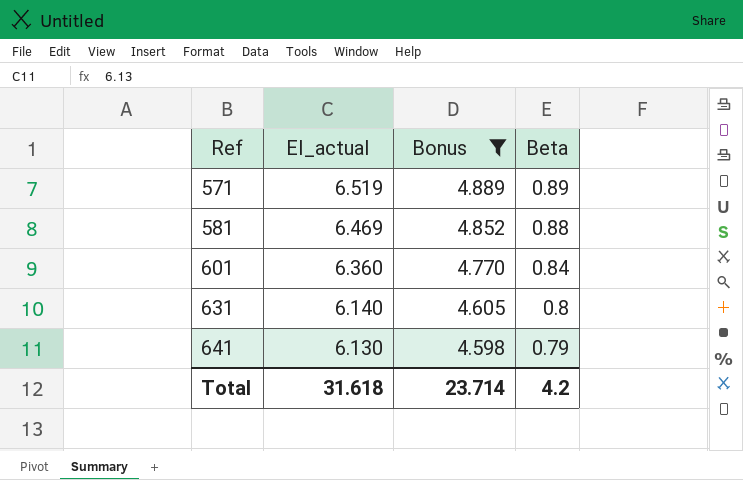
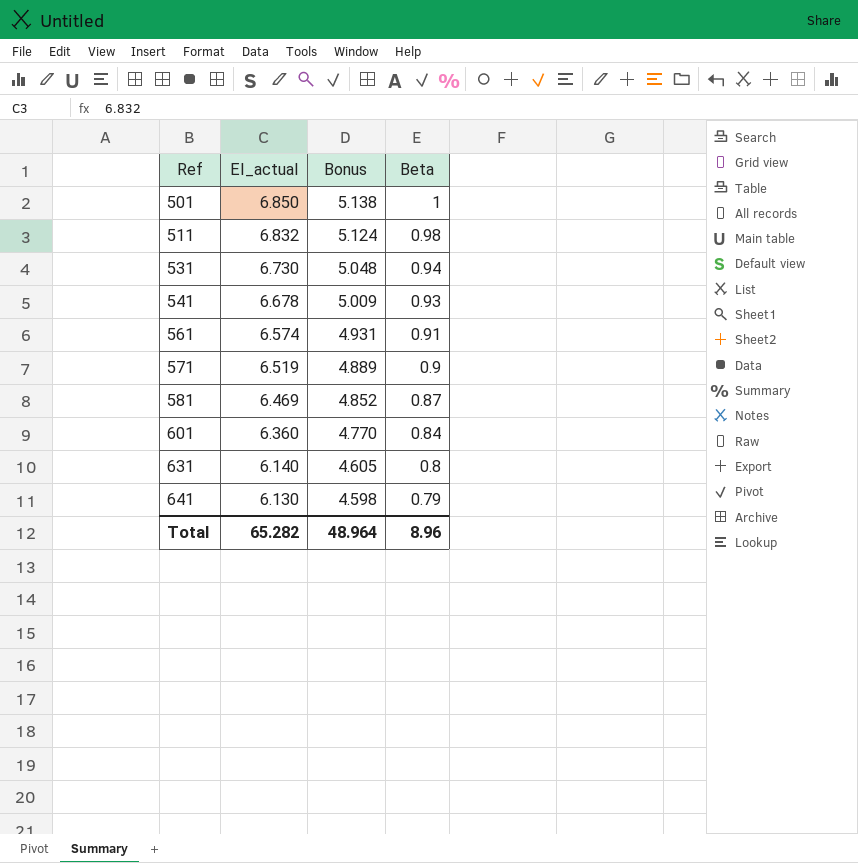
filter: Bonus <= 4.889 -> none
571 | Beta: 0.89 -> 0.9
581 | Beta: 0.88 -> 0.87
Total | EI_actual: 31.618 -> 65.282
Total | Bonus: 23.714 -> 48.964
Total | Beta: 4.2 -> 8.96

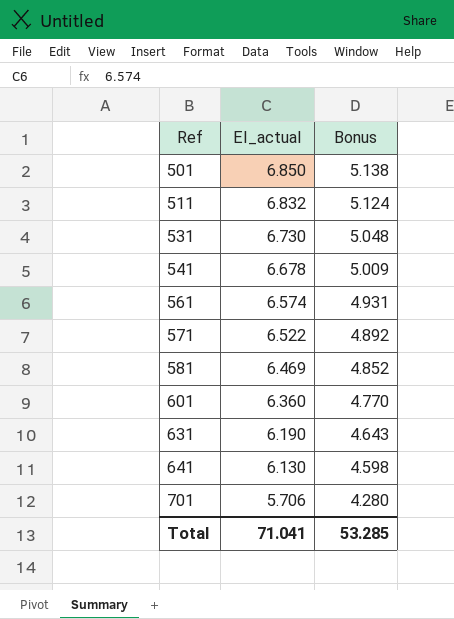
column Beta | position: 4 -> none
571 | EI_actual: 6.519 -> 6.522
571 | Bonus: 4.889 -> 4.892
631 | EI_actual: 6.140 -> 6.190
631 | Bonus: 4.605 -> 4.643
row 701: none -> 5.706 | 4.280
Total | EI_actual: 65.282 -> 71.041
Total | Bonus: 48.964 -> 53.285

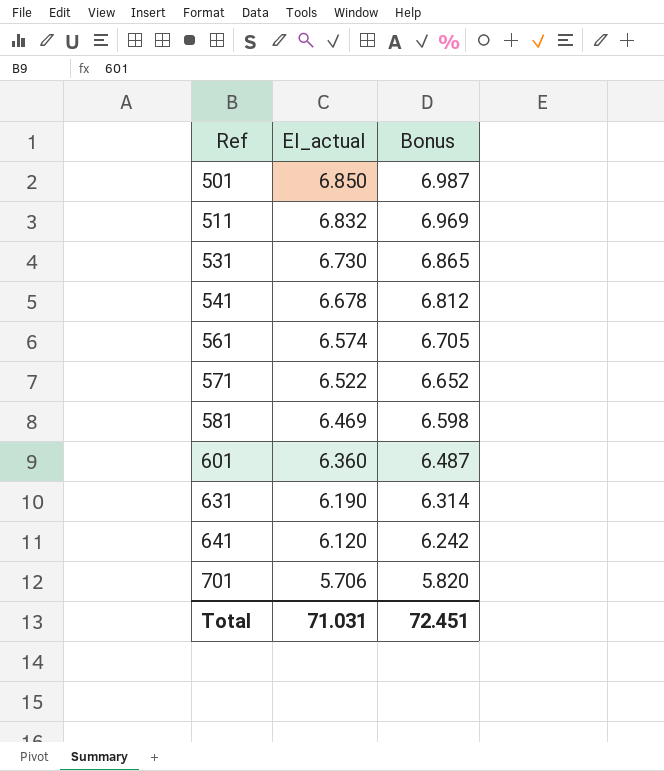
column Bonus | formula: [EI_actual] * 0.75 -> [EI_actual] * 1.02
641 | EI_actual: 6.130 -> 6.120
Total | EI_actual: 71.041 -> 71.031
Total | Bonus: 53.285 -> 72.451

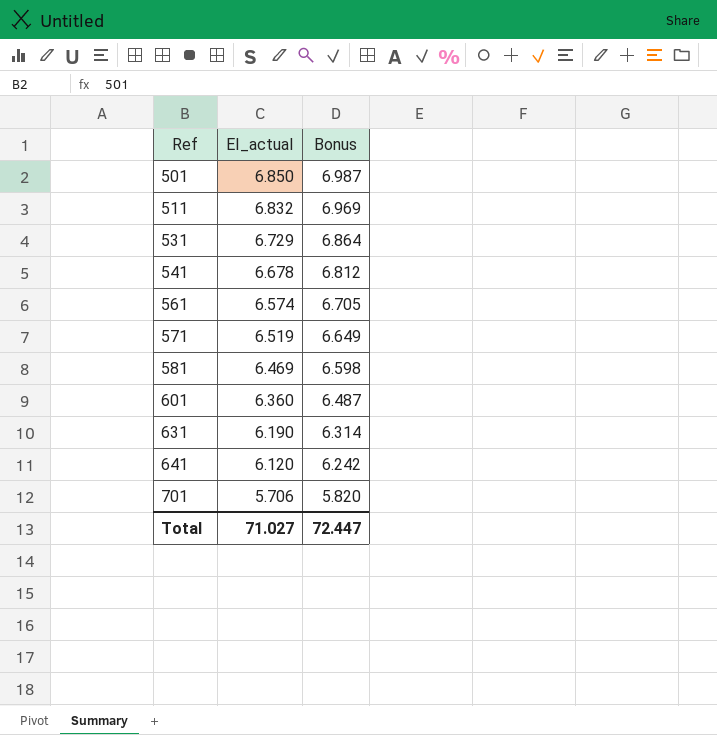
531 | EI_actual: 6.730 -> 6.729
531 | Bonus: 6.865 -> 6.864
571 | EI_actual: 6.522 -> 6.519
571 | Bonus: 6.652 -> 6.649
Total | EI_actual: 71.031 -> 71.027
Total | Bonus: 72.451 -> 72.447

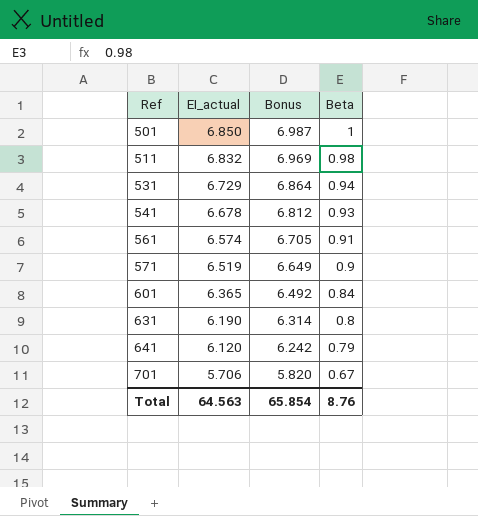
column Beta | position: none -> 4
row 581: 6.469 | 6.598 -> none
601 | EI_actual: 6.360 -> 6.365
601 | Bonus: 6.487 -> 6.492
Total | EI_actual: 71.027 -> 64.563
Total | Bonus: 72.447 -> 65.854

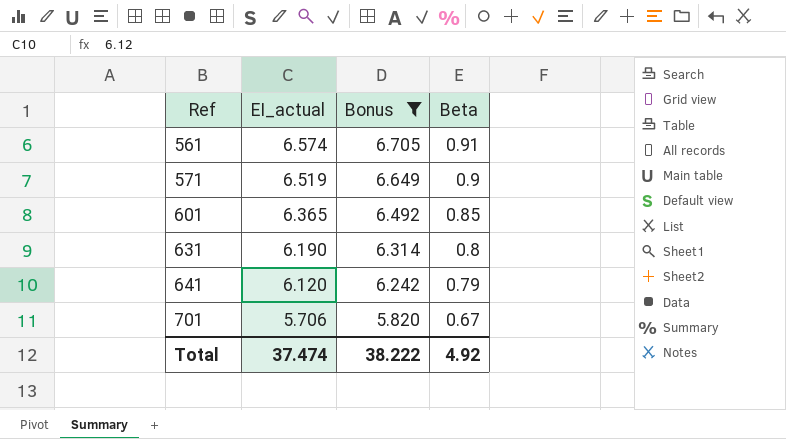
filter: none -> Bonus <= 6.705
601 | Beta: 0.84 -> 0.85
Total | EI_actual: 64.563 -> 37.474
Total | Bonus: 65.854 -> 38.222
Total | Beta: 8.76 -> 4.92

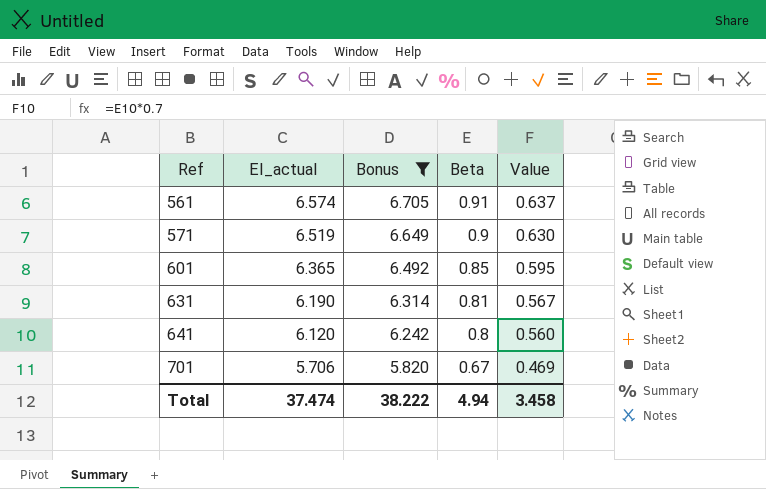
column Value | formula: none -> [Beta] * 0.7
631 | Beta: 0.8 -> 0.81
641 | Beta: 0.79 -> 0.8
Total | Beta: 4.92 -> 4.94

